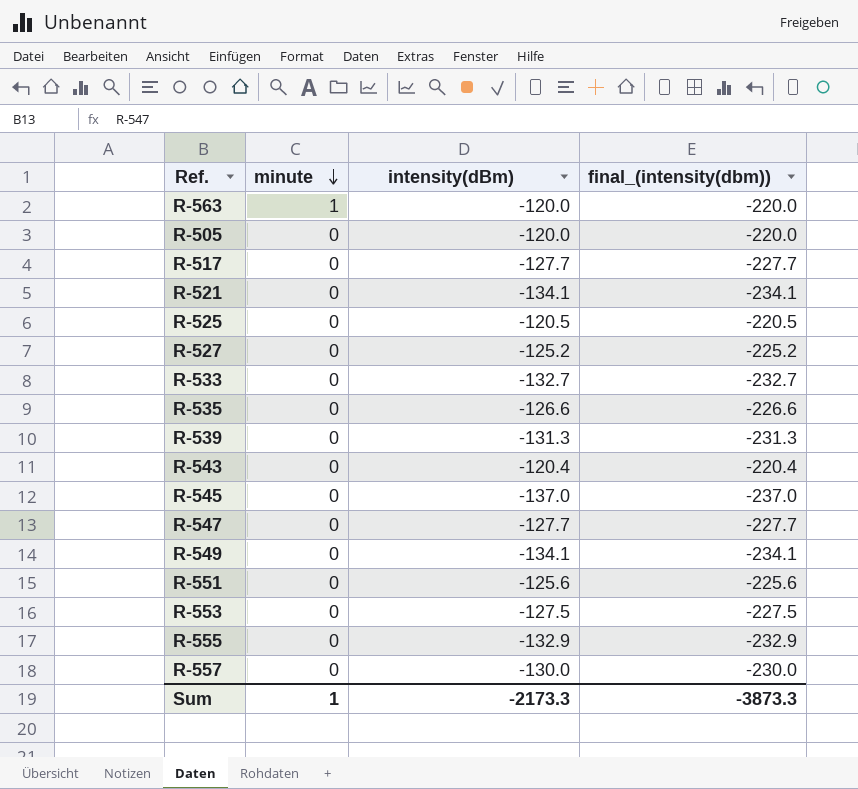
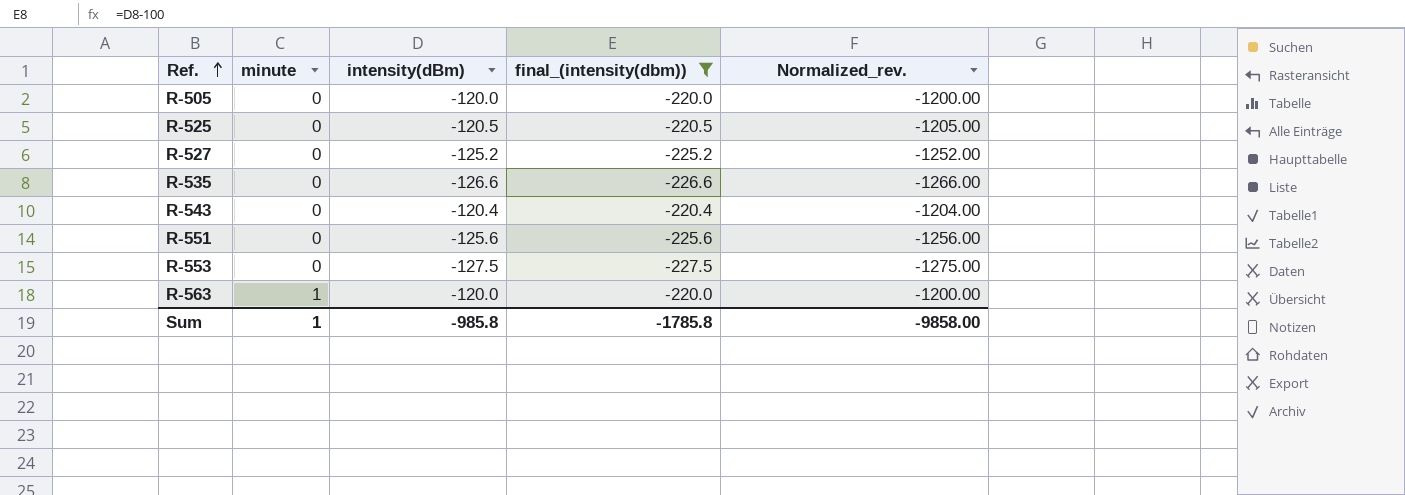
filter: none -> final_(intensity(dbm)) >= -227.5
row order: minute descending -> Ref. ascending
column Normalized_rev. | formula: none -> [intensity(dBm)] * 10
Sum | intensity(dBm): -2173.3 -> -985.8
Sum | final_(intensity(dbm)): -3873.3 -> -1785.8

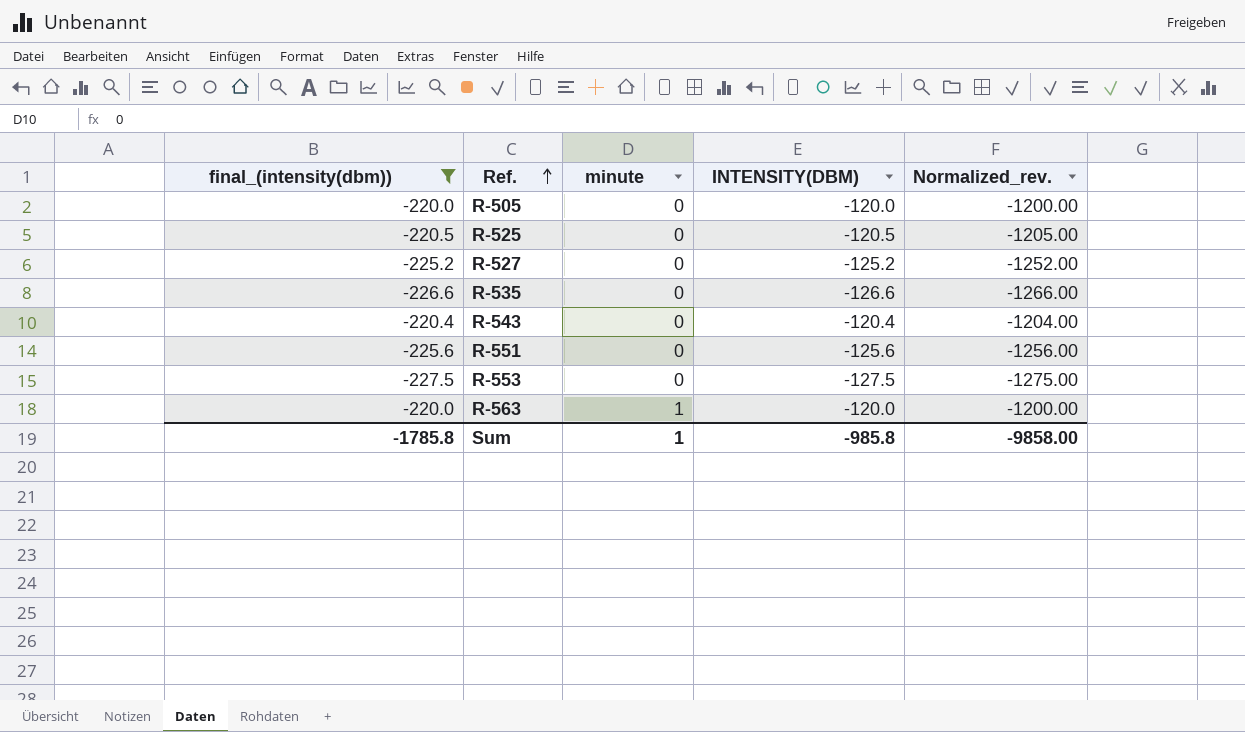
column final_(intensity(dbm)) | position: 4 -> 1
column name: intensity(dBm) -> INTENSITY(DBM)

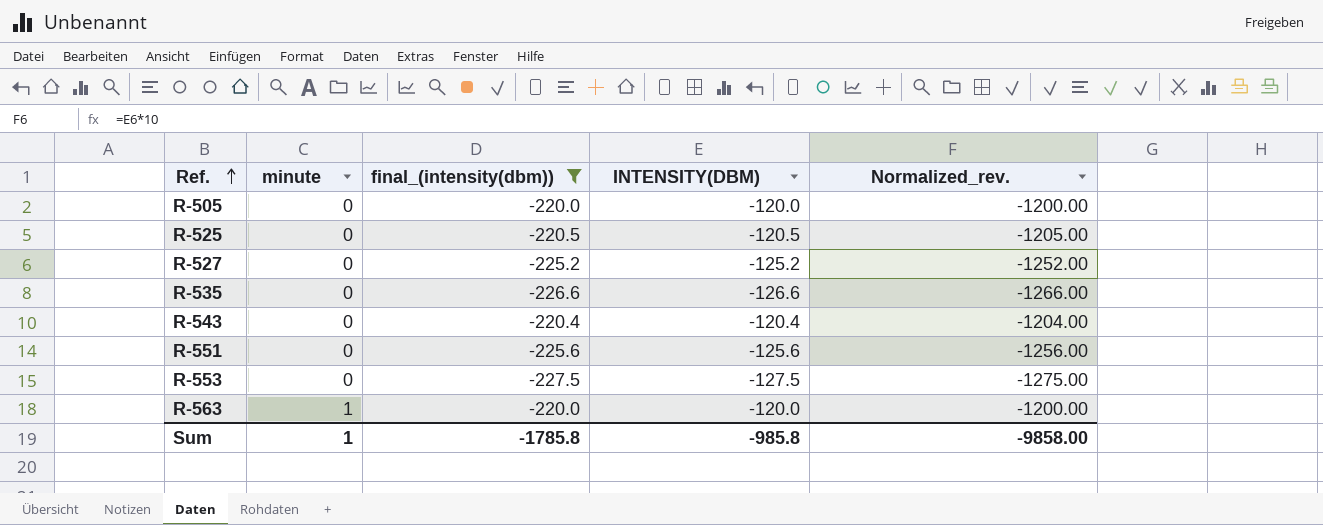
column final_(intensity(dbm)) | position: 1 -> 3

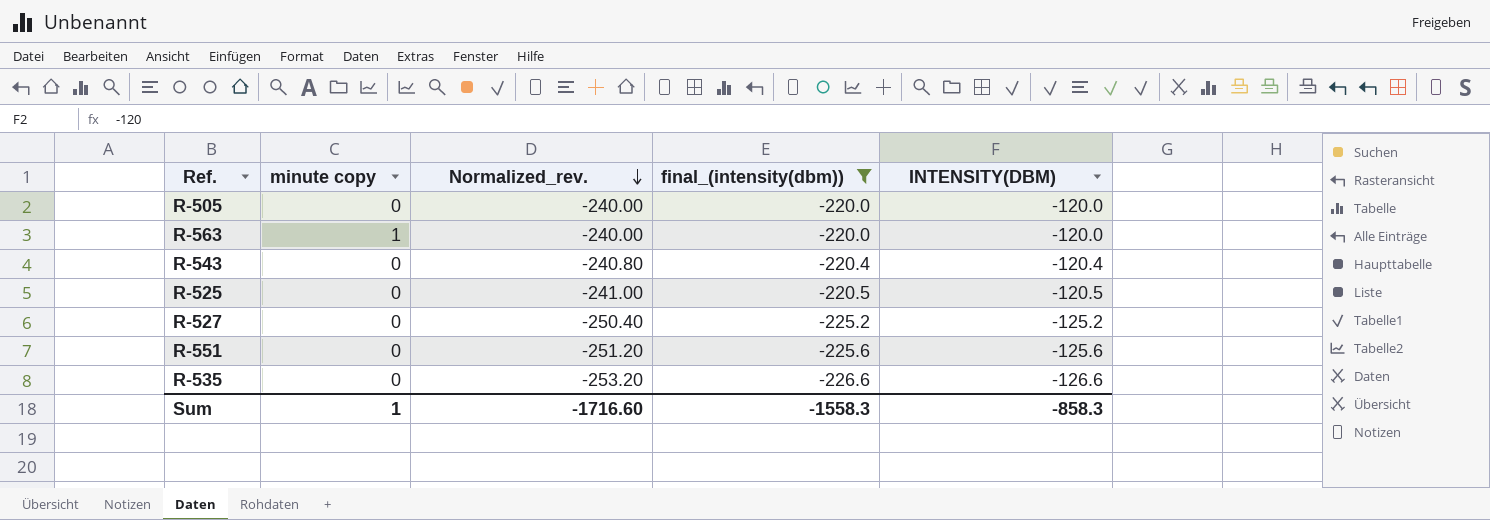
row order: Ref. ascending -> Normalized_rev. descending
column name: minute -> minute copy
column Normalized_rev. | formula: [INTENSITY(DBM)] * 10 -> [INTENSITY(DBM)] * 2
column Normalized_rev. | position: 5 -> 3
row R-553: 0 | -227.5 | -127.5 | -1275.00 -> none
Sum | Normalized_rev.: -9858.00 -> -1716.60
Sum | final_(intensity(dbm)): -1785.8 -> -1558.3
Sum | INTENSITY(DBM): -985.8 -> -858.3

